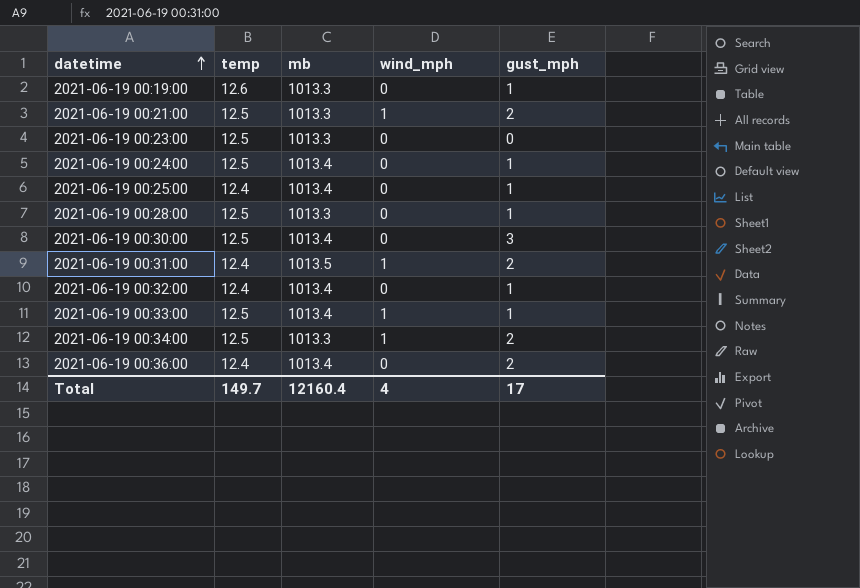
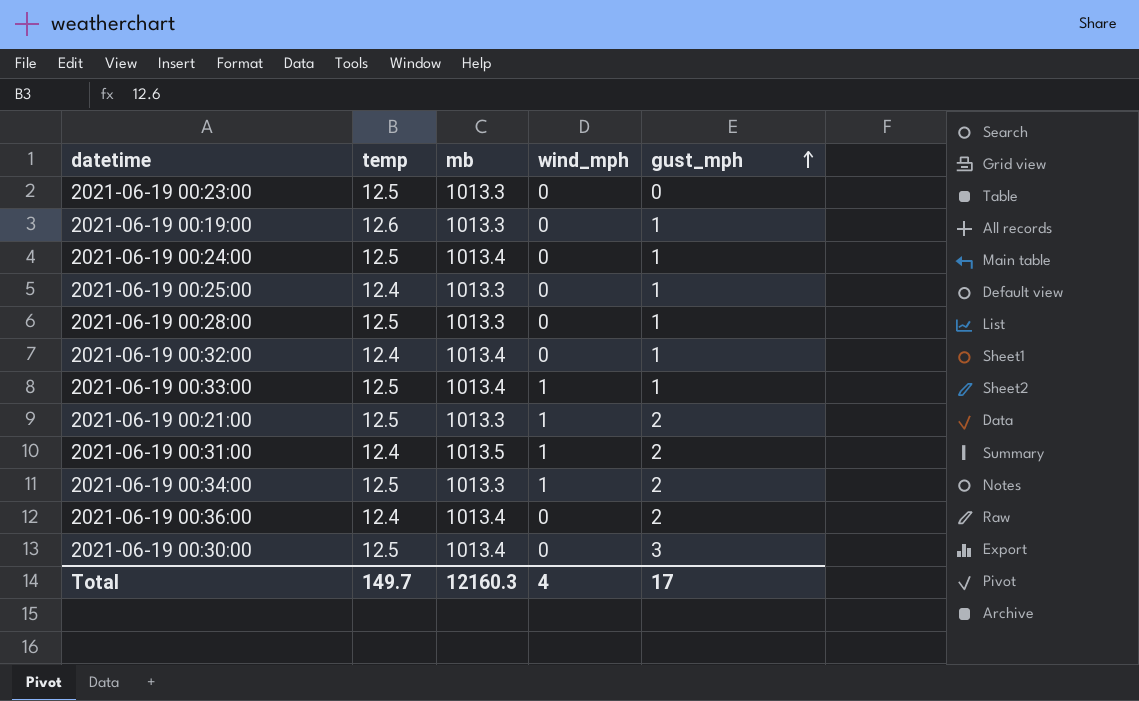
row order: datetime ascending -> gust_mph ascending
2021-06-19 00:25:00 | mb: 1013.4 -> 1013.3
Total | mb: 12160.4 -> 12160.3

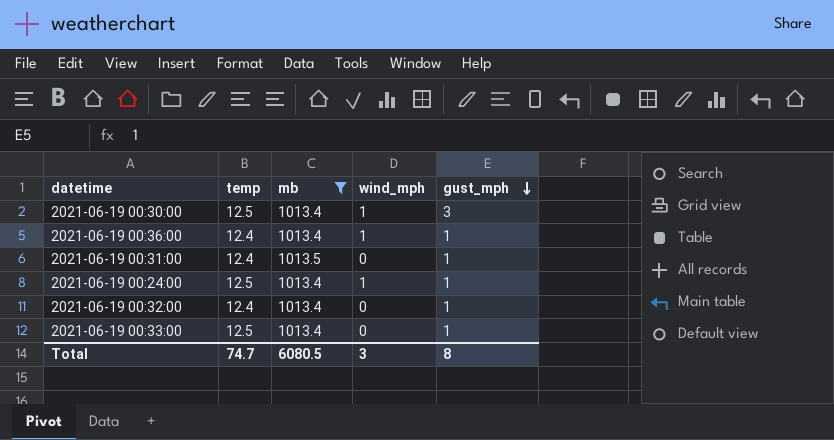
filter: none -> mb != 1013.3
row order: gust_mph ascending -> gust_mph descending
2021-06-19 00:30:00 | wind_mph: 0 -> 1
2021-06-19 00:36:00 | wind_mph: 0 -> 1
2021-06-19 00:36:00 | gust_mph: 2 -> 1
2021-06-19 00:31:00 | wind_mph: 1 -> 0
2021-06-19 00:31:00 | gust_mph: 2 -> 1
2021-06-19 00:24:00 | wind_mph: 0 -> 1
2021-06-19 00:33:00 | wind_mph: 1 -> 0
Total | temp: 149.7 -> 74.7
Total | mb: 12160.3 -> 6080.5
Total | wind_mph: 4 -> 3
Total | gust_mph: 17 -> 8

